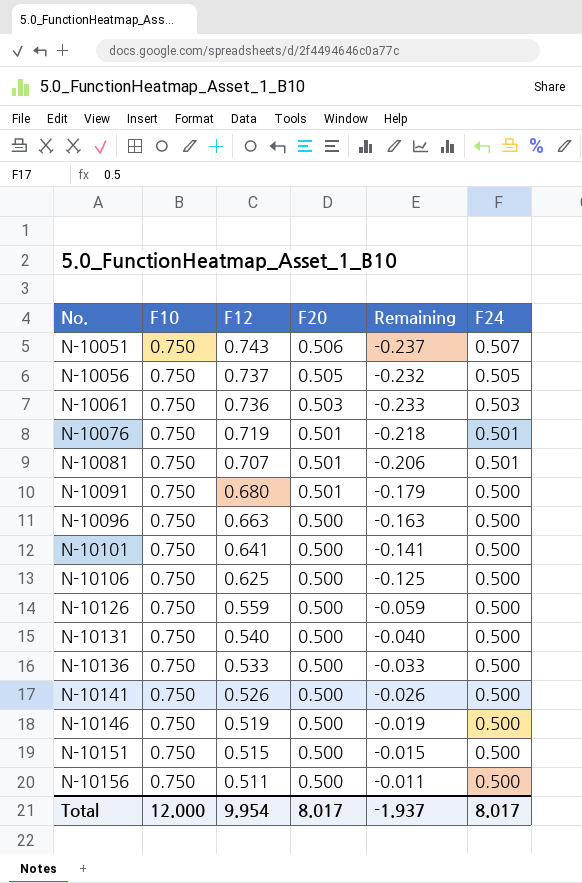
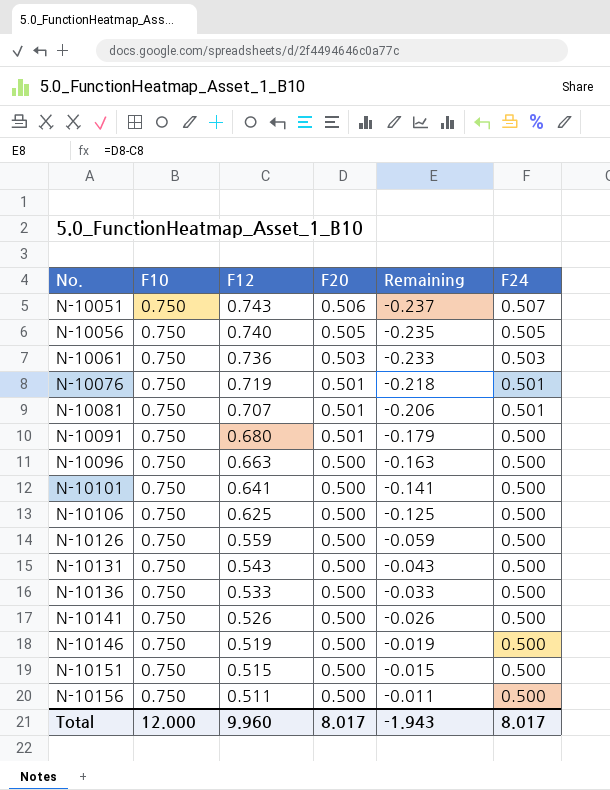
N-10056 | F12: 0.737 -> 0.740
N-10056 | Remaining: -0.232 -> -0.235
N-10131 | F12: 0.540 -> 0.543
N-10131 | Remaining: -0.040 -> -0.043
Total | F12: 9.954 -> 9.960
Total | Remaining: -1.937 -> -1.943

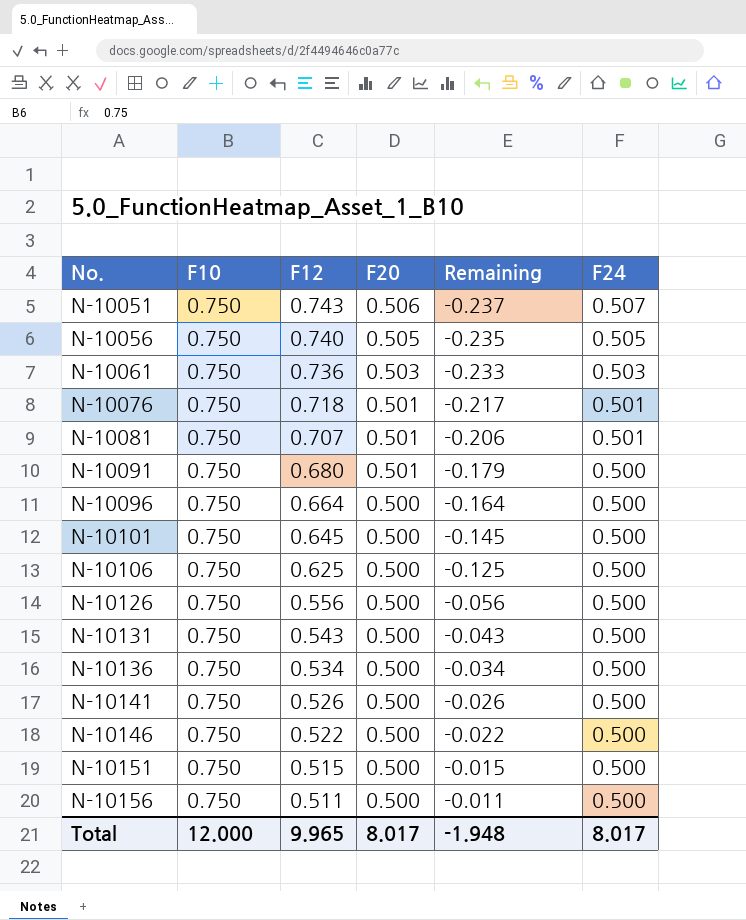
N-10076 | F12: 0.719 -> 0.718
N-10076 | Remaining: -0.218 -> -0.217
N-10096 | F12: 0.663 -> 0.664
N-10096 | Remaining: -0.163 -> -0.164
N-10101 | F12: 0.641 -> 0.645
N-10101 | Remaining: -0.141 -> -0.145
N-10126 | F12: 0.559 -> 0.556
N-10126 | Remaining: -0.059 -> -0.056
N-10136 | F12: 0.533 -> 0.534
N-10136 | Remaining: -0.033 -> -0.034
N-10146 | F12: 0.519 -> 0.522
N-10146 | Remaining: -0.019 -> -0.022
Total | F12: 9.960 -> 9.965
Total | Remaining: -1.943 -> -1.948

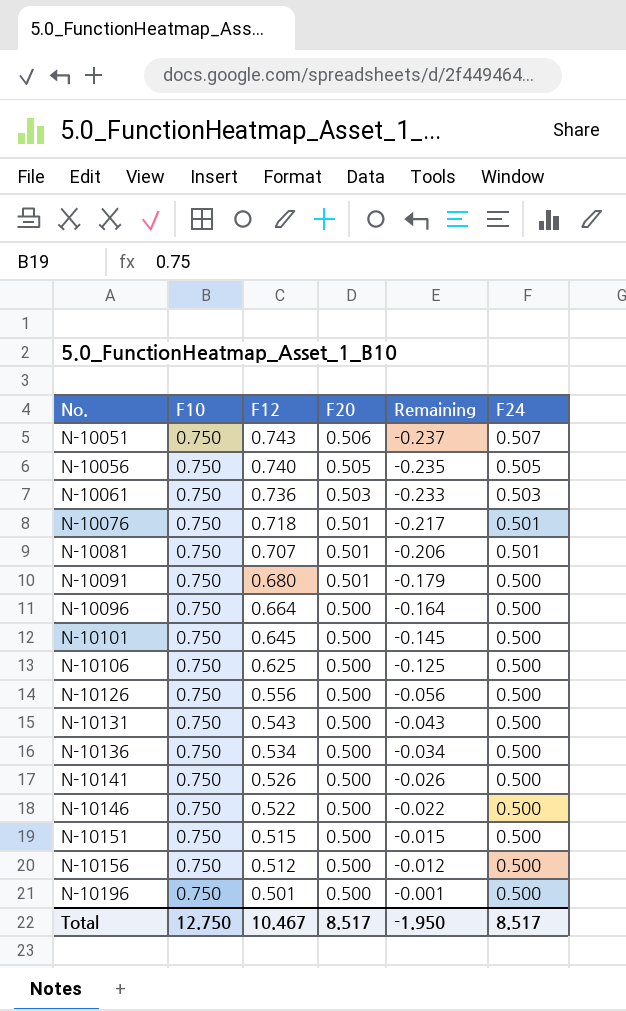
N-10156 | F12: 0.511 -> 0.512
N-10156 | Remaining: -0.011 -> -0.012
row N-10196: none -> 0.750 | 0.501 | 0.500 | -0.001 | 0.500
Total | F10: 12.000 -> 12.750
Total | F12: 9.965 -> 10.467
Total | F20: 8.017 -> 8.517
Total | Remaining: -1.948 -> -1.950
Total | F24: 8.017 -> 8.517

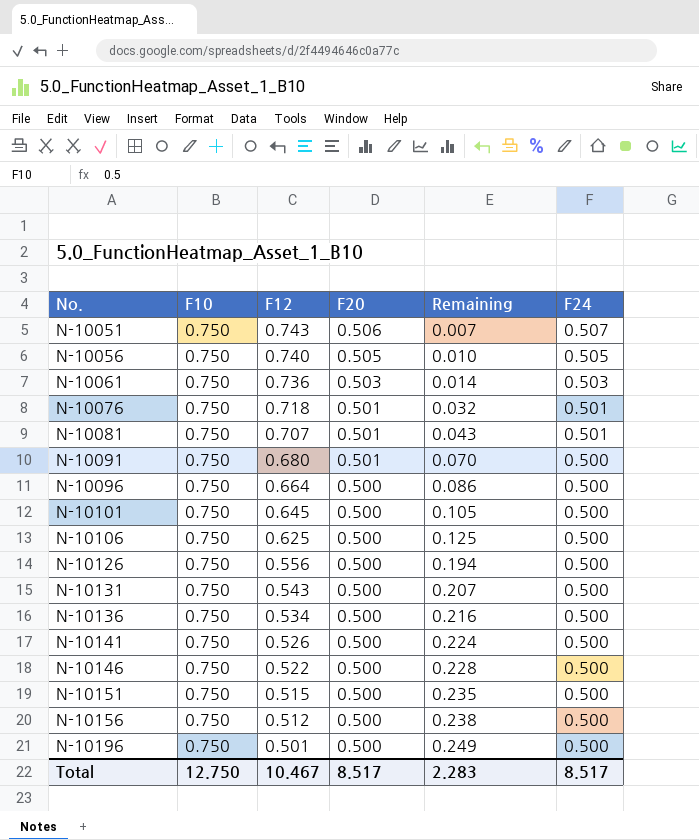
column Remaining | formula: [F20] - [F12] -> [F10] - [F12]
Total | Remaining: -1.950 -> 2.283

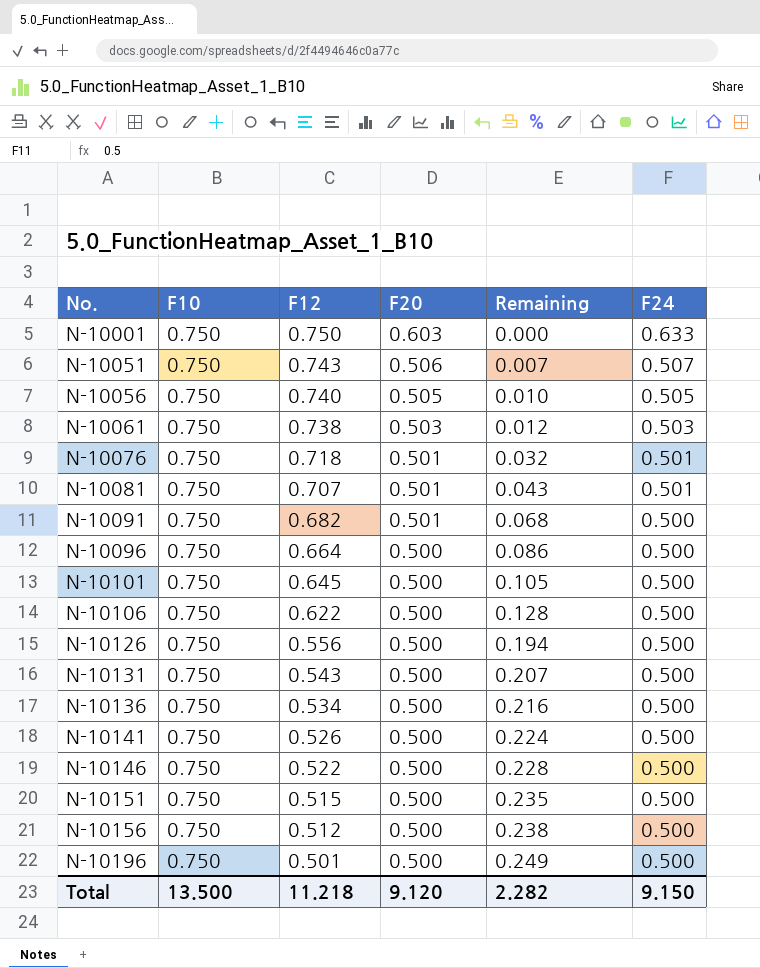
row N-10001: none -> 0.750 | 0.750 | 0.603 | 0.000 | 0.633
N-10061 | F12: 0.736 -> 0.738
N-10061 | Remaining: 0.014 -> 0.012
N-10091 | F12: 0.680 -> 0.682
N-10091 | Remaining: 0.070 -> 0.068
N-10106 | F12: 0.625 -> 0.622
N-10106 | Remaining: 0.125 -> 0.128
Total | F10: 12.750 -> 13.500
Total | F12: 10.467 -> 11.218
Total | F20: 8.517 -> 9.120
Total | Remaining: 2.283 -> 2.282
Total | F24: 8.517 -> 9.150

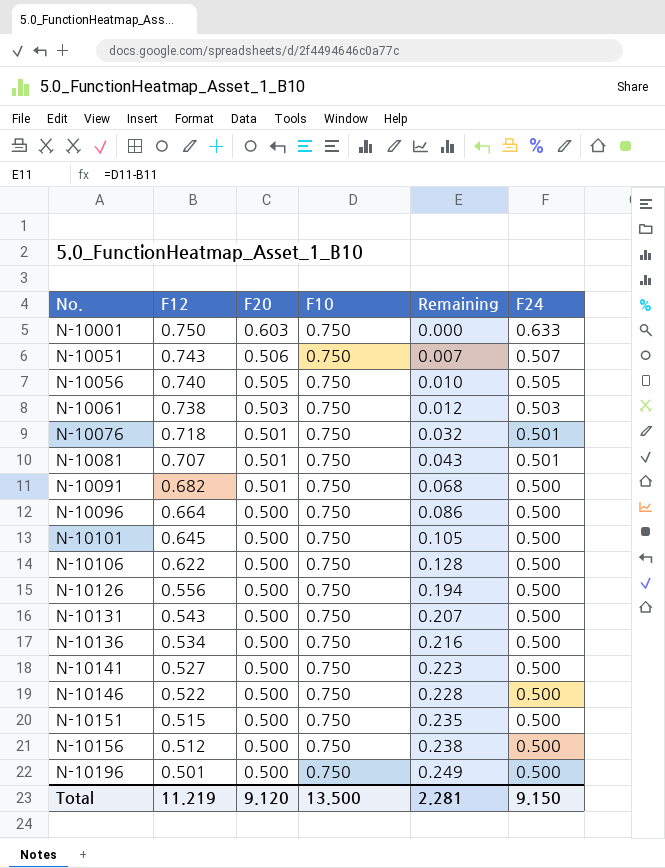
column F10 | position: 2 -> 4
N-10141 | F12: 0.526 -> 0.527
N-10141 | Remaining: 0.224 -> 0.223
Total | F12: 11.218 -> 11.219
Total | Remaining: 2.282 -> 2.281

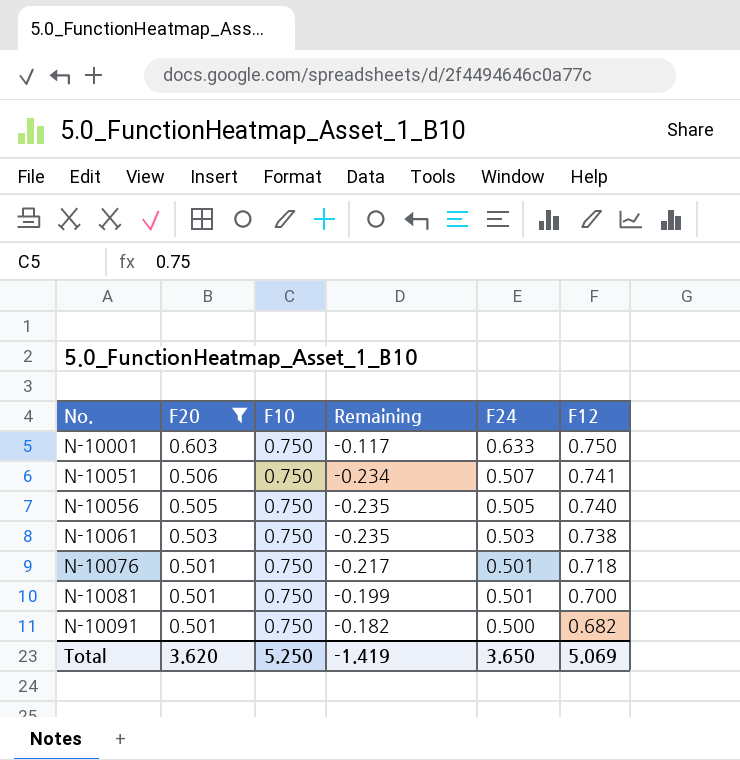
filter: none -> F20 != 0.500
column Remaining | formula: [F10] - [F12] -> [F24] - [F12]
column F12 | position: 2 -> 6
N-10051 | F12: 0.743 -> 0.741
N-10081 | F12: 0.707 -> 0.700
Total | F20: 9.120 -> 3.620
Total | F10: 13.500 -> 5.250
Total | Remaining: 2.281 -> -1.419
Total | F24: 9.150 -> 3.650
Total | F12: 11.219 -> 5.069

